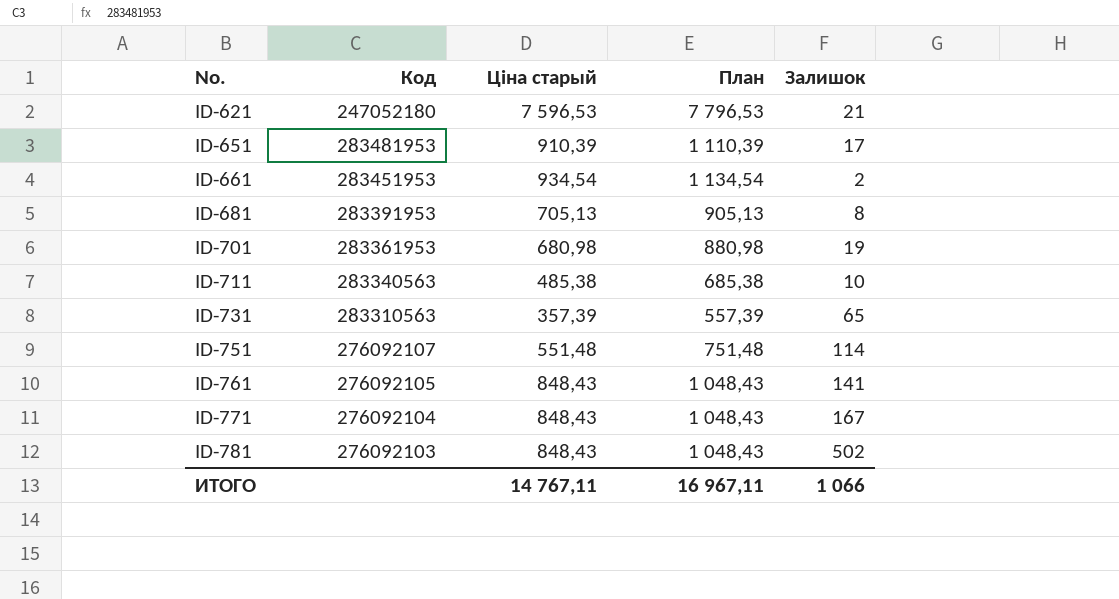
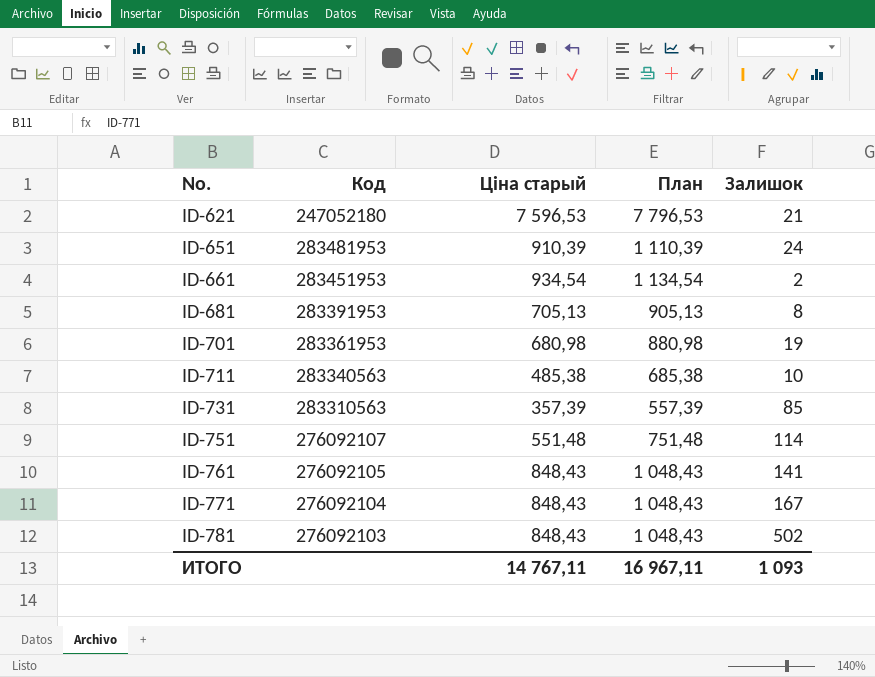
ID-651 | Залишок: 17 -> 24
ID-731 | Залишок: 65 -> 85
ИТОГО | Залишок: 1 066 -> 1 093

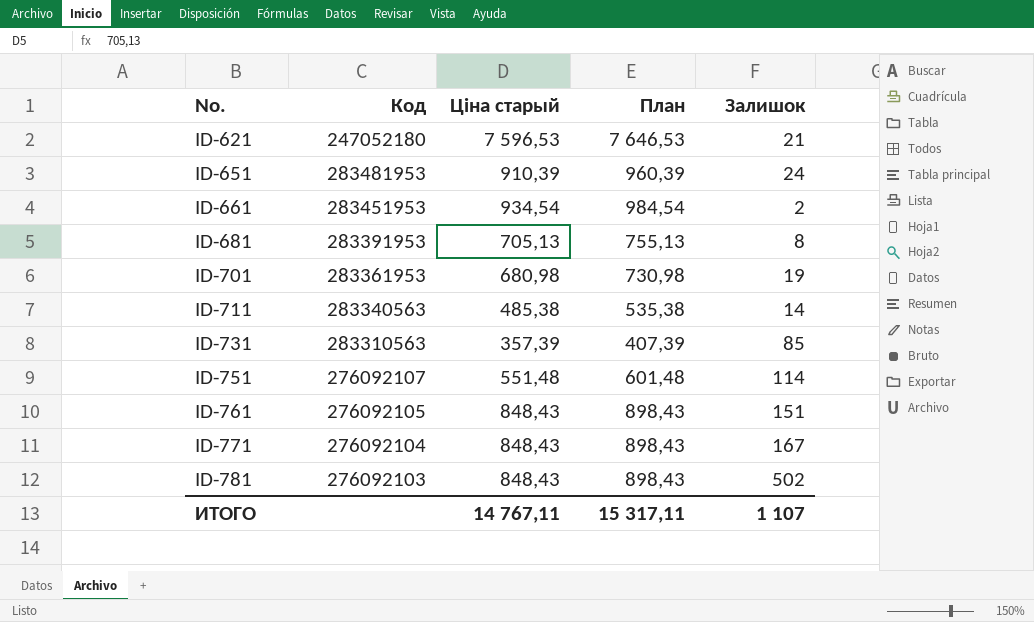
column План | formula: [Ціна старый] + 200 -> [Ціна старый] + 50
ID-711 | Залишок: 10 -> 14
ID-761 | Залишок: 141 -> 151
ИТОГО | План: 16 967,11 -> 15 317,11
ИТОГО | Залишок: 1 093 -> 1 107

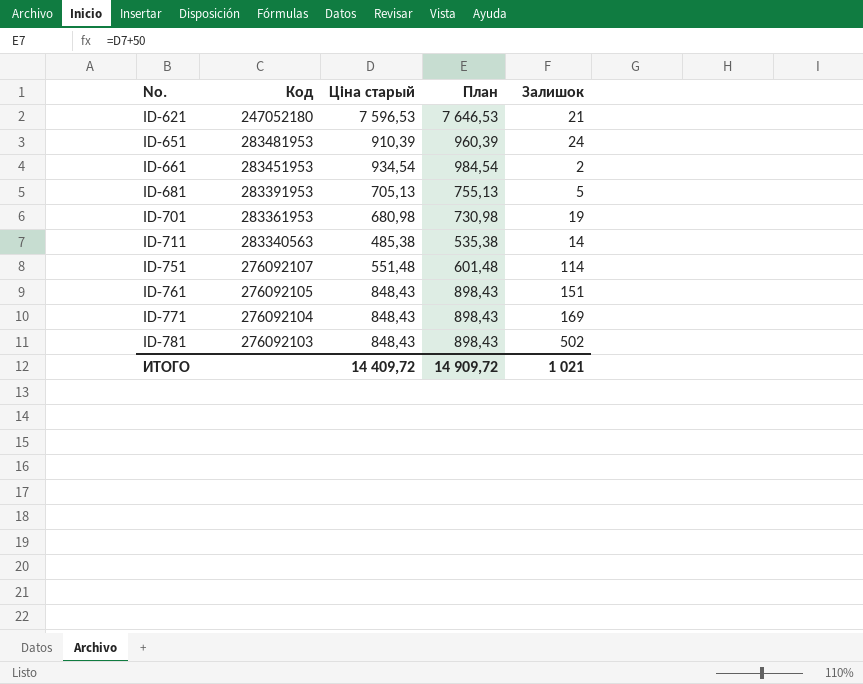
row ID-731: 283310563 | 357,39 | 407,39 | 85 -> none
ID-681 | Залишок: 8 -> 5
ID-771 | Залишок: 167 -> 169
ИТОГО | Ціна старый: 14 767,11 -> 14 409,72
ИТОГО | План: 15 317,11 -> 14 909,72
ИТОГО | Залишок: 1 107 -> 1 021

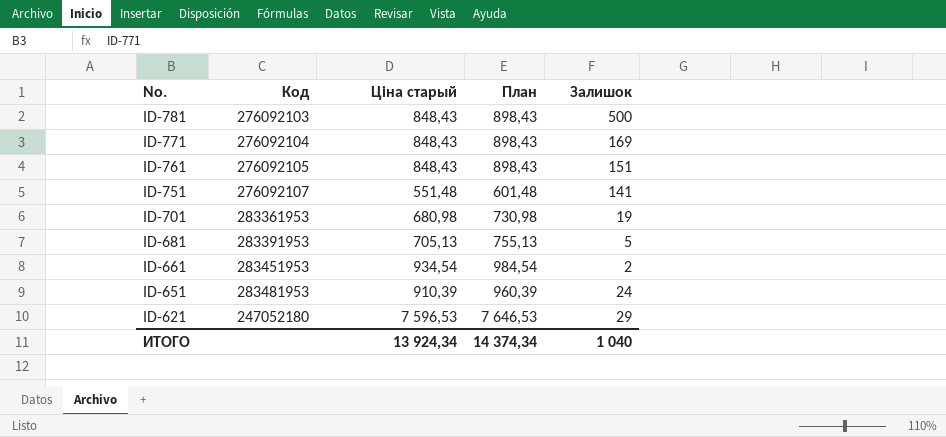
row order: No. ascending -> No. descending
row ID-711: 283340563 | 485,38 | 535,38 | 14 -> none
ID-781 | Залишок: 502 -> 500
ID-751 | Залишок: 114 -> 141
ID-621 | Залишок: 21 -> 29
ИТОГО | Ціна старый: 14 409,72 -> 13 924,34
ИТОГО | План: 14 909,72 -> 14 374,34
ИТОГО | Залишок: 1 021 -> 1 040

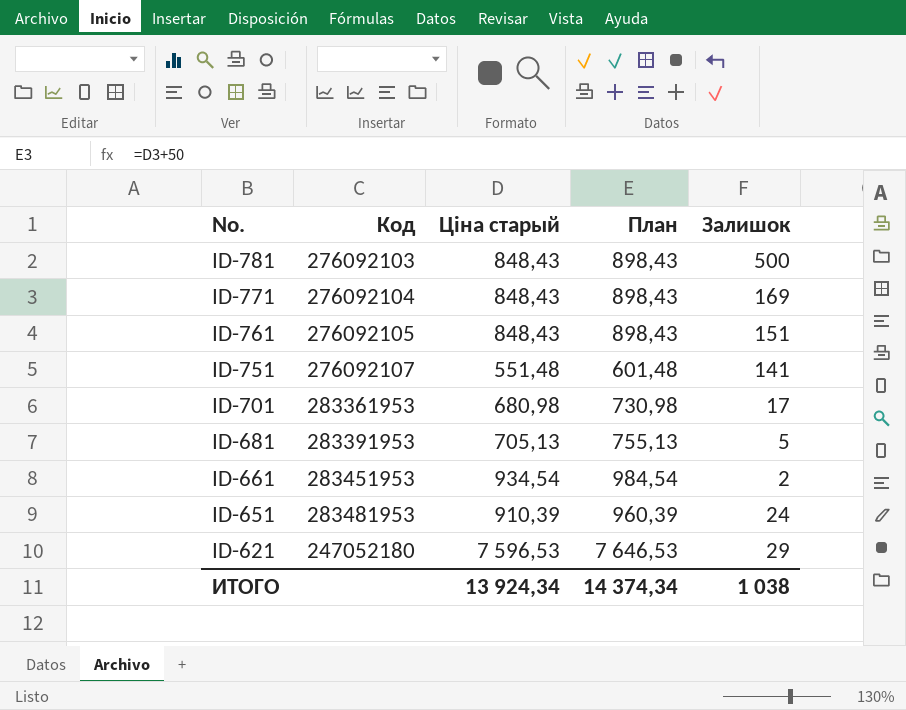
ID-701 | Залишок: 19 -> 17
ИТОГО | Залишок: 1 040 -> 1 038

